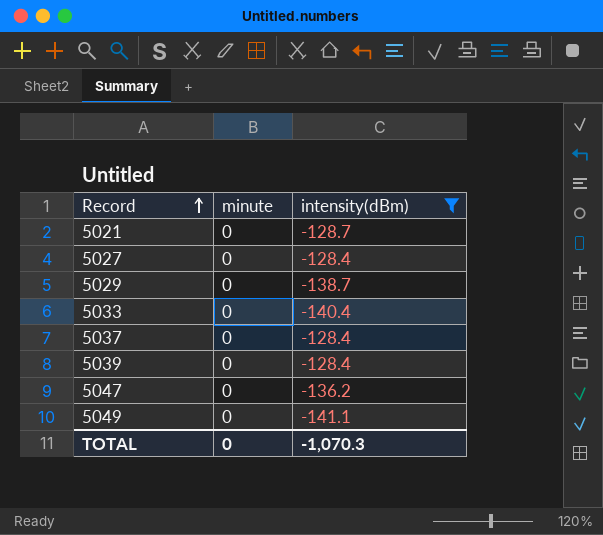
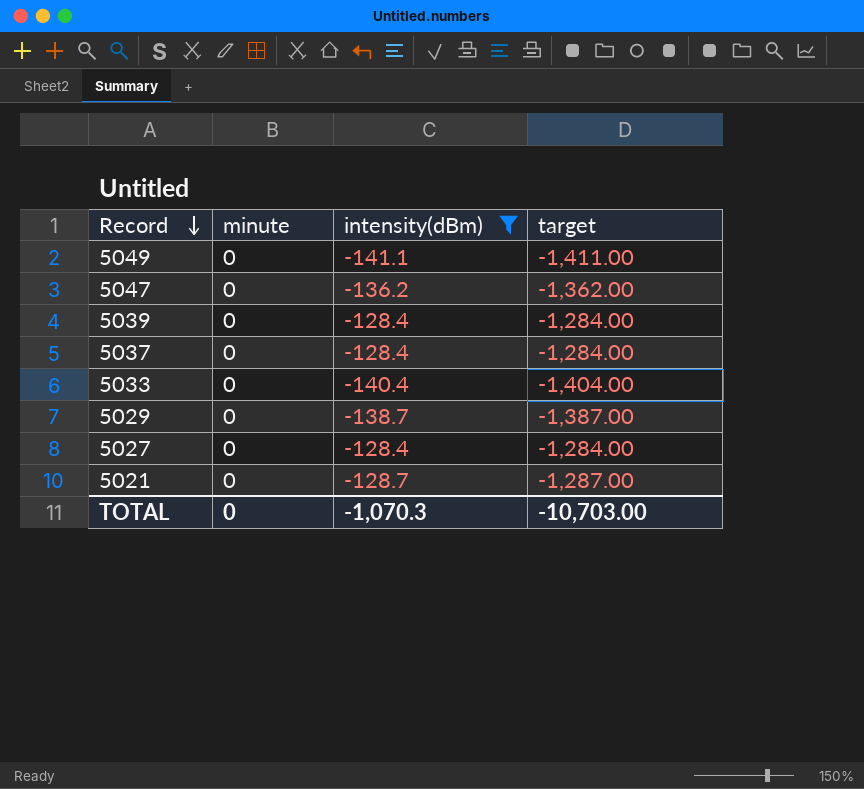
row order: Record ascending -> Record descending
column target | formula: none -> [intensity(dBm)] * 10

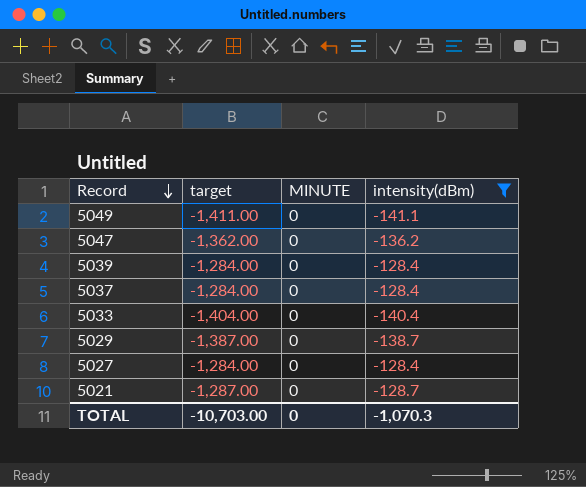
column target | position: 4 -> 2
column name: minute -> MINUTE

